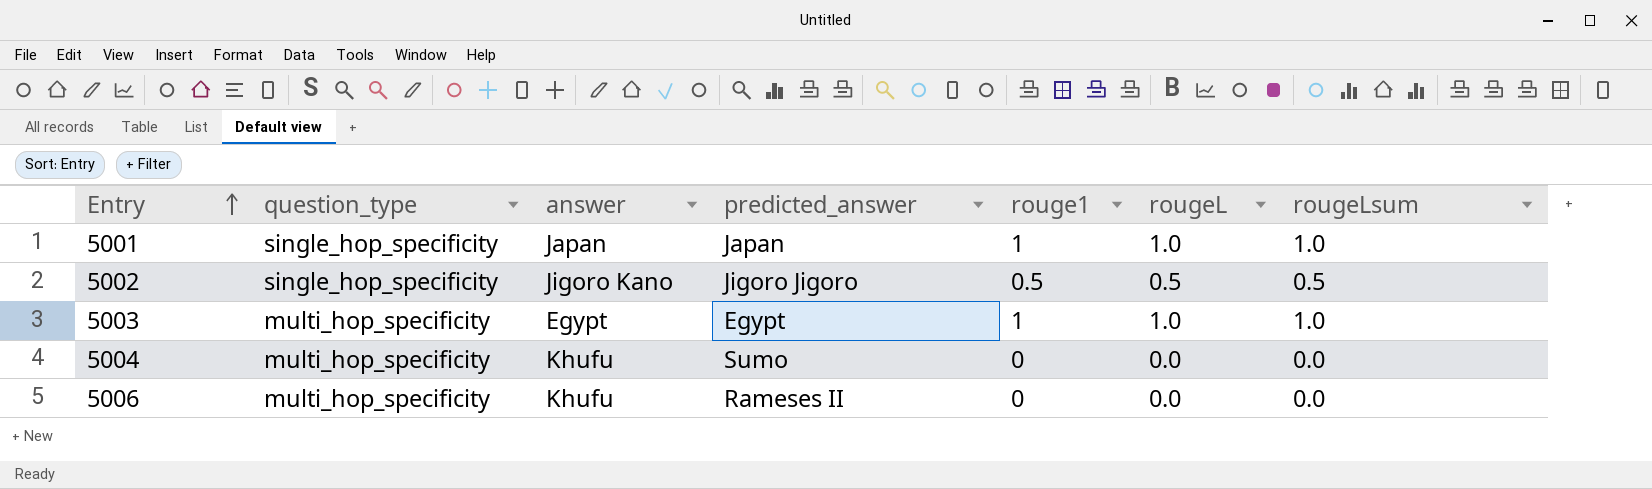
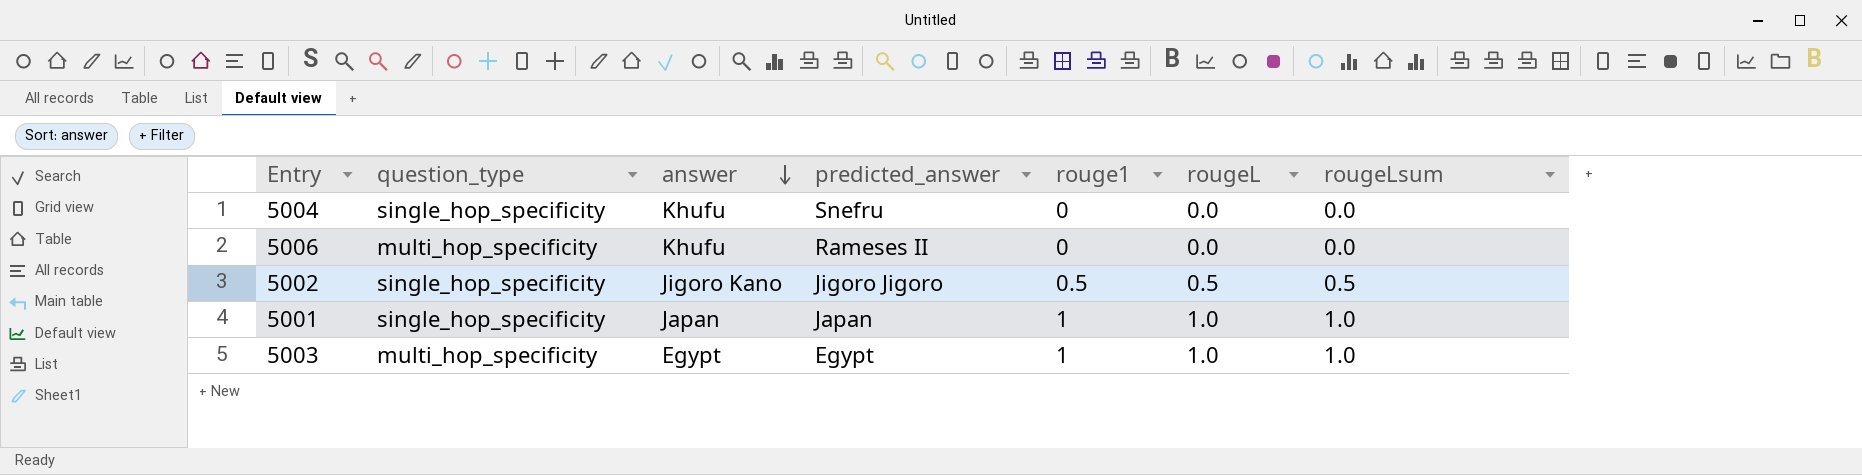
row order: Entry ascending -> answer descending
5004 | question_type: multi_hop_specificity -> single_hop_specificity
5004 | predicted_answer: Sumo -> Snefru

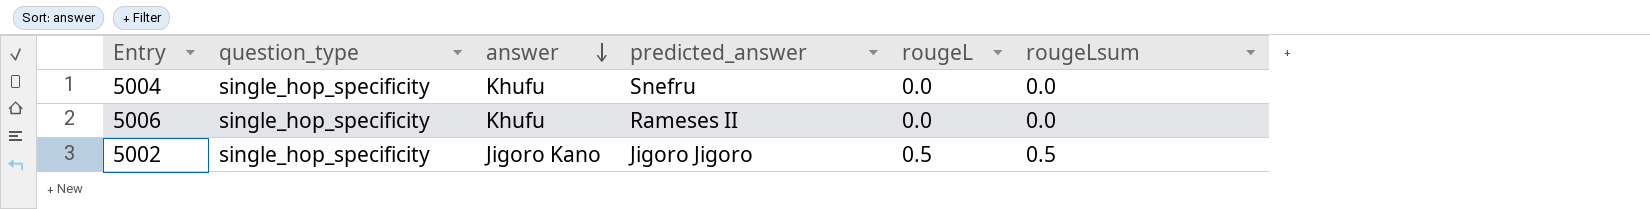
column rouge1 | position: 5 -> none
row 5001: single_hop_specificity | Japan | Japan | 1 | 1.0 | 1.0 -> none
row 5003: multi_hop_specificity | Egypt | Egypt | 1 | 1.0 | 1.0 -> none
5006 | question_type: multi_hop_specificity -> single_hop_specificity

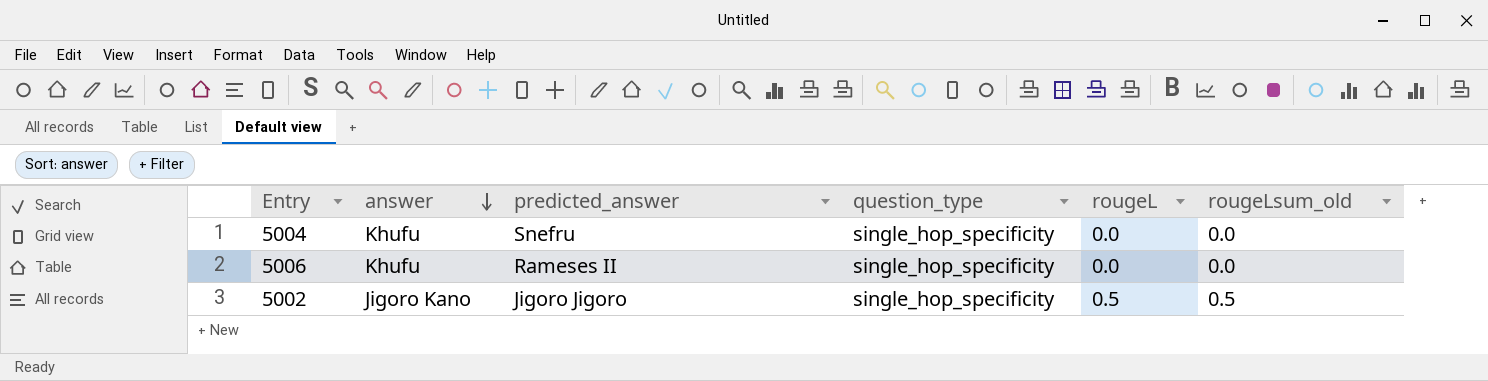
column question_type | position: 2 -> 4
column name: rougeLsum -> rougeLsum_old

